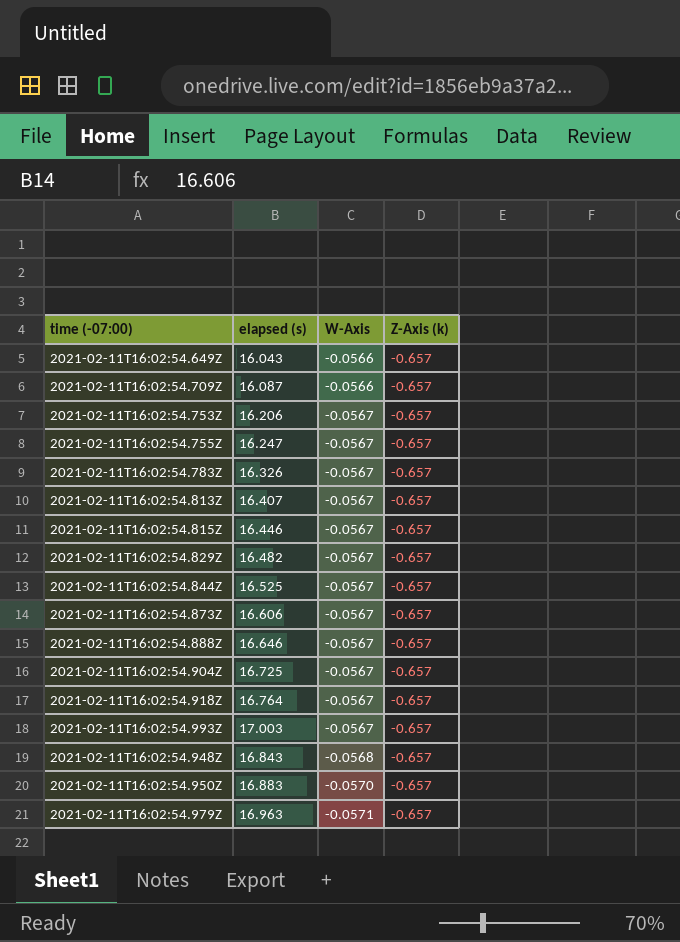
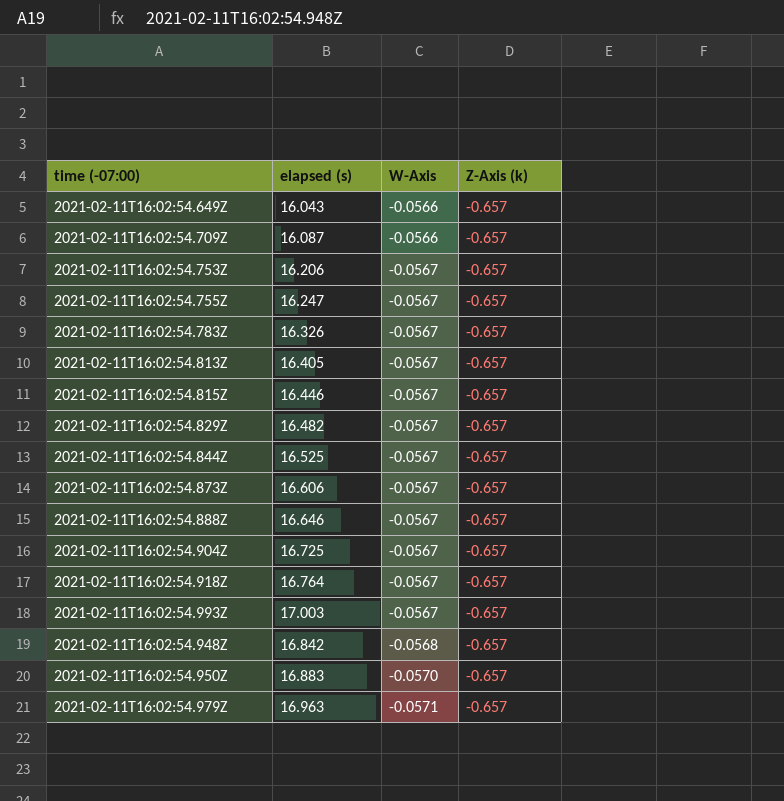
2021-02-11T16:02:54.813Z | elapsed (s): 16.407 -> 16.405
2021-02-11T16:02:54.948Z | elapsed (s): 16.843 -> 16.842

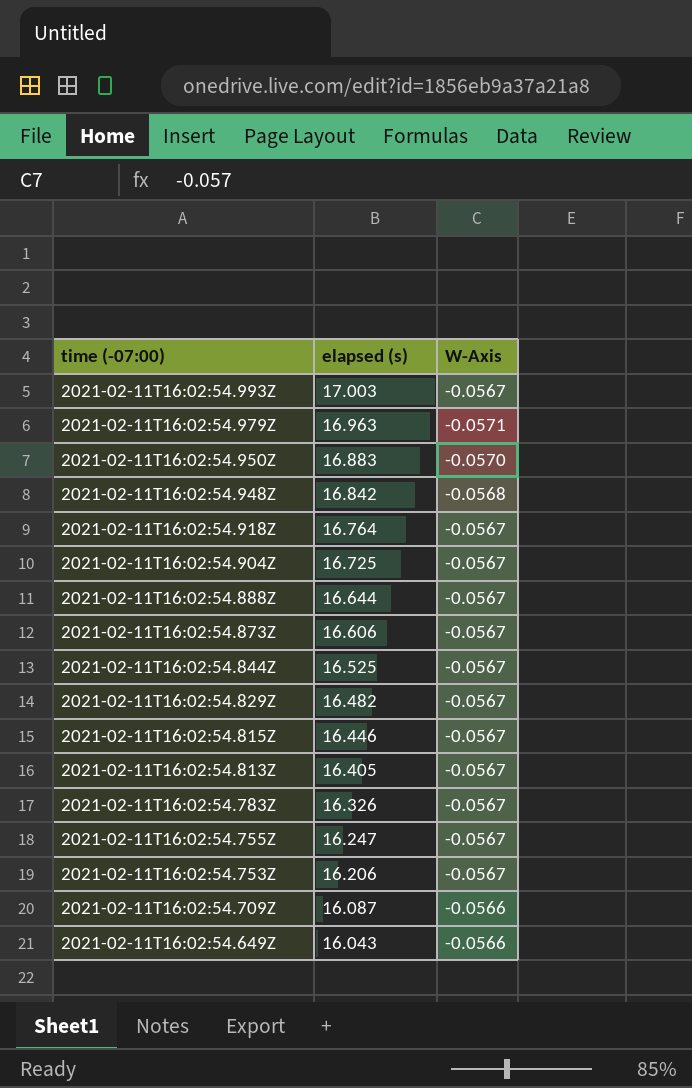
row order: W-Axis descending -> time (-07:00) descending
column Z-Axis (k) | position: 4 -> none
2021-02-11T16:02:54.888Z | elapsed (s): 16.646 -> 16.644

